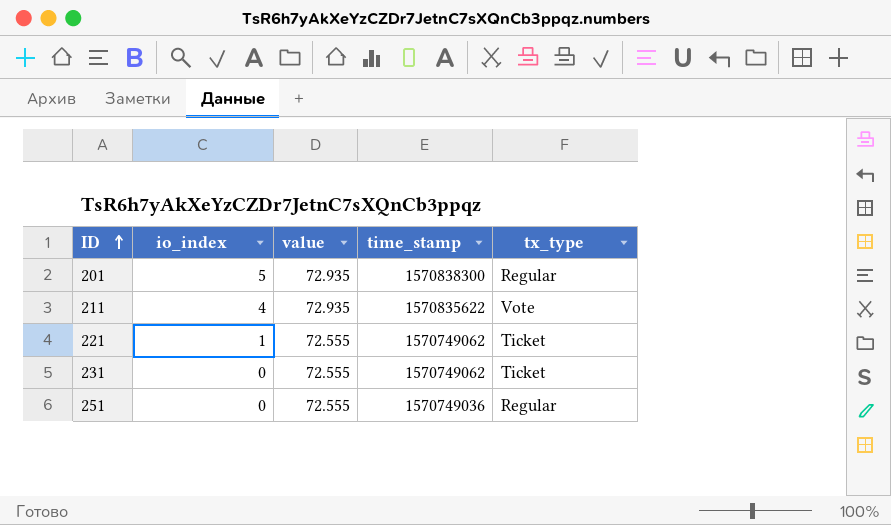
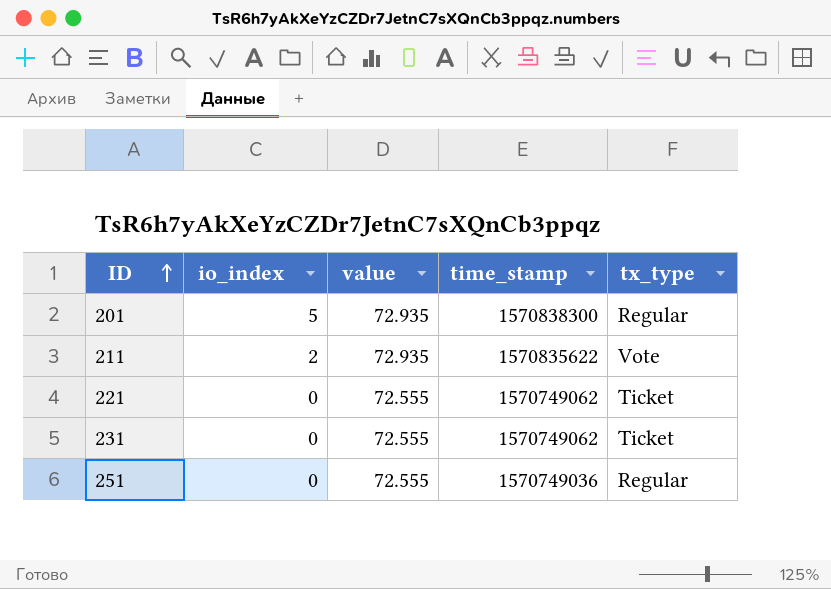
211 | io_index: 4 -> 2
221 | io_index: 1 -> 0

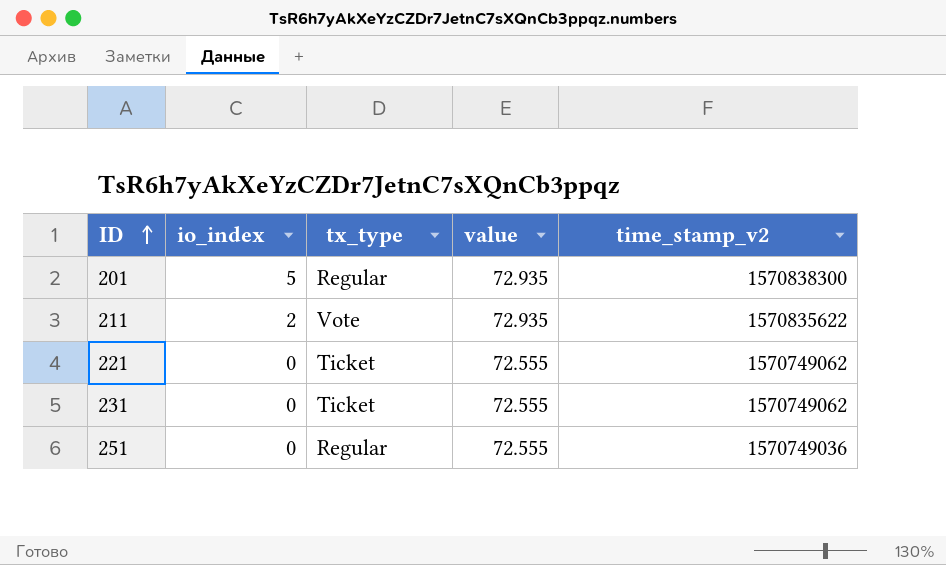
column tx_type | position: 5 -> 3
column name: time_stamp -> time_stamp_v2

